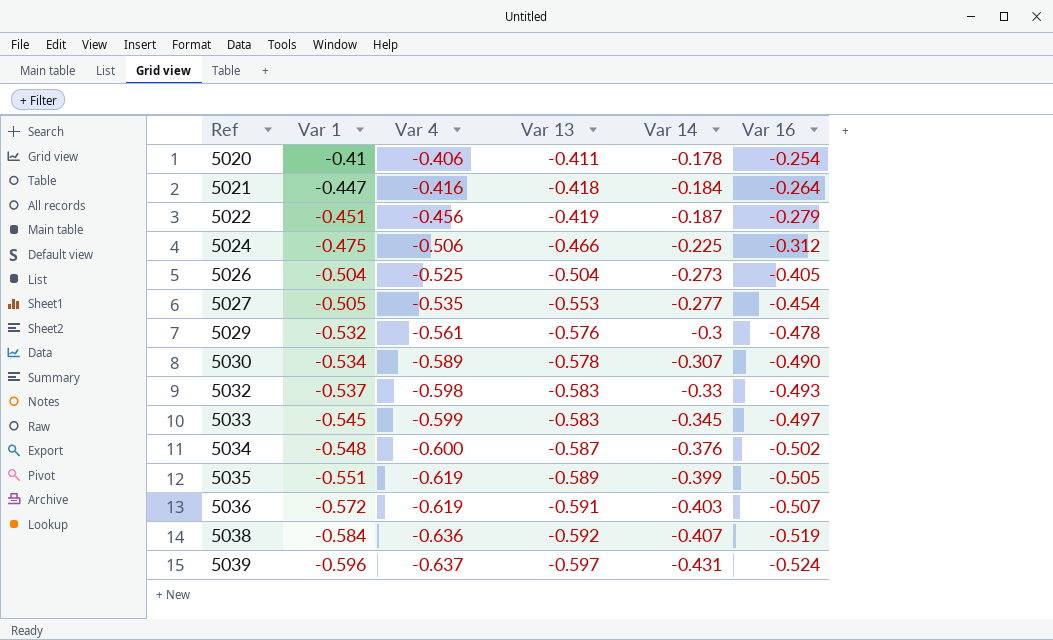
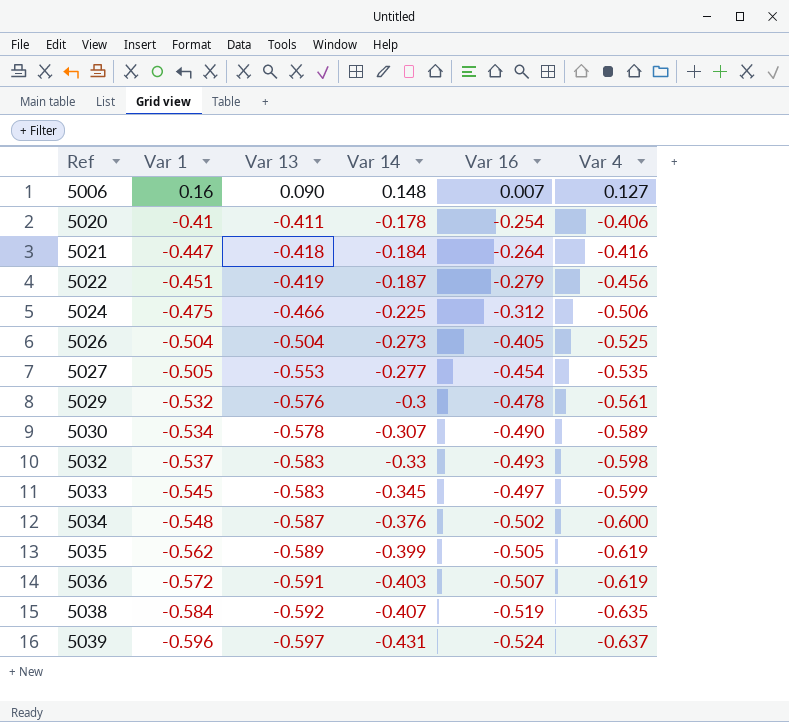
column Var 4 | position: 3 -> 6
row 5006: none -> 0.16 | 0.090 | 0.148 | 0.007 | 0.127
5035 | Var 1: -0.551 -> -0.562
5038 | Var 4: -0.636 -> -0.635

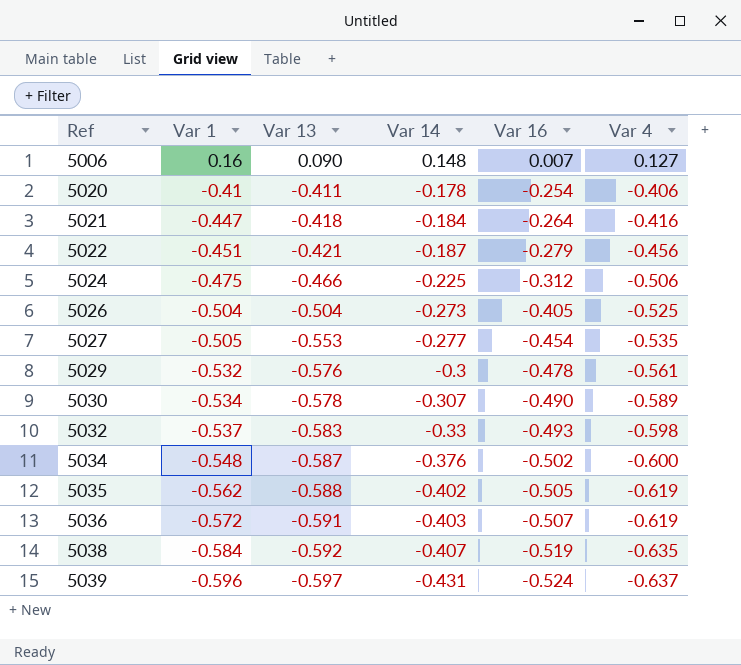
row 5033: -0.545 | -0.583 | -0.345 | -0.497 | -0.599 -> none
5022 | Var 13: -0.419 -> -0.421
5035 | Var 13: -0.589 -> -0.588
5035 | Var 14: -0.399 -> -0.402

